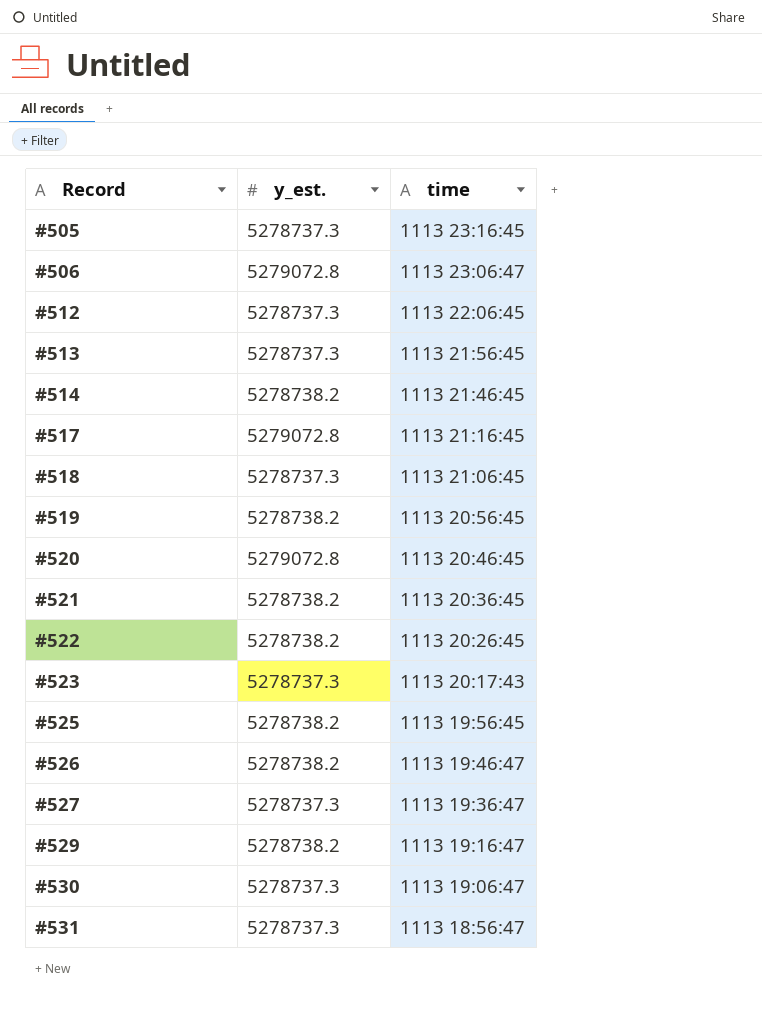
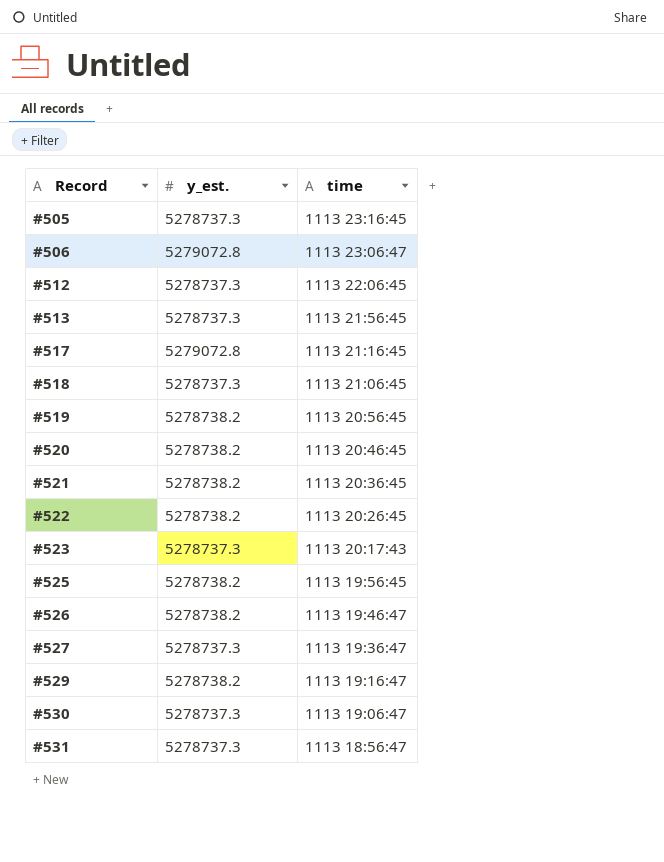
row #514: 5278738.2 | 1113 21:46:45 -> none
#520 | y_est.: 5279072.8 -> 5278738.2

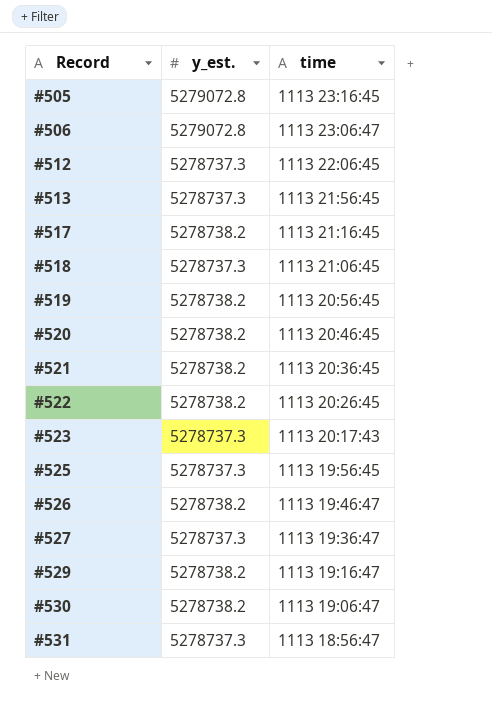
#505 | y_est.: 5278737.3 -> 5279072.8
#517 | y_est.: 5279072.8 -> 5278738.2
#525 | y_est.: 5278738.2 -> 5278737.3
#530 | y_est.: 5278737.3 -> 5278738.2

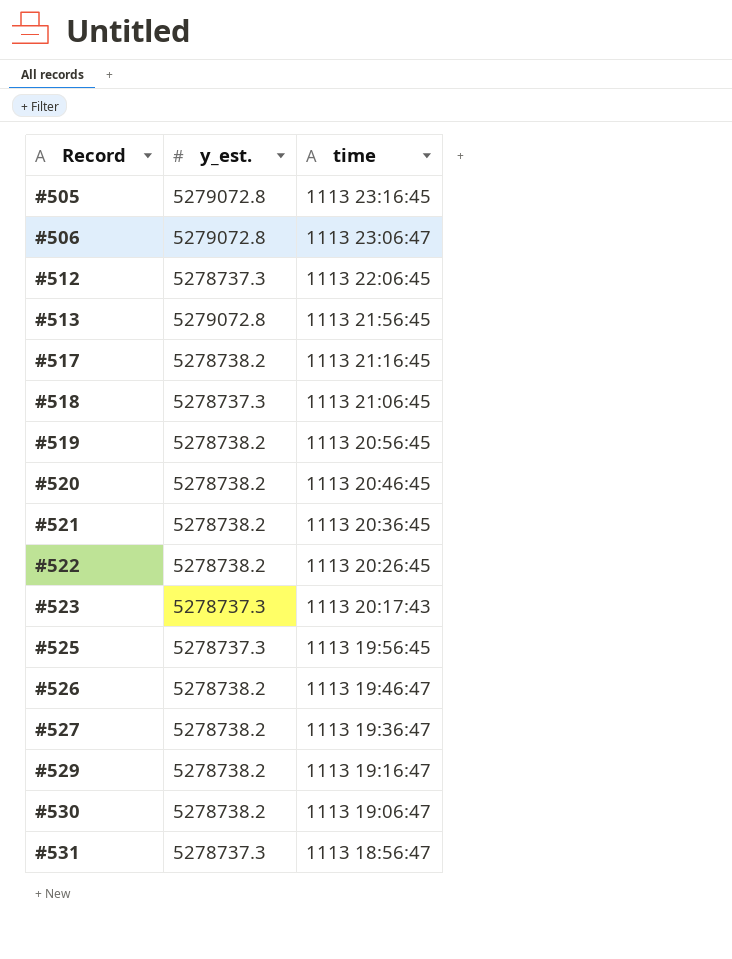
#513 | y_est.: 5278737.3 -> 5279072.8
#527 | y_est.: 5278737.3 -> 5278738.2

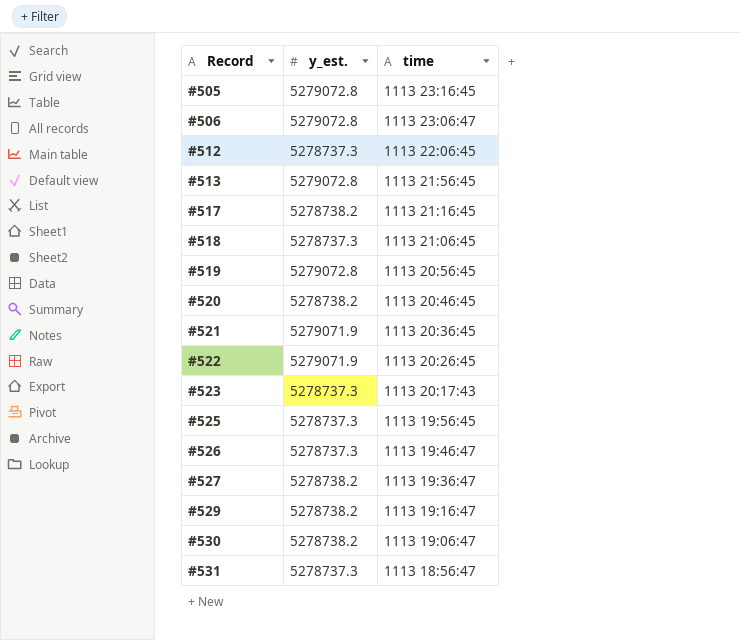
#519 | y_est.: 5278738.2 -> 5279072.8
#521 | y_est.: 5278738.2 -> 5279071.9
#522 | y_est.: 5278738.2 -> 5279071.9
#526 | y_est.: 5278738.2 -> 5278737.3

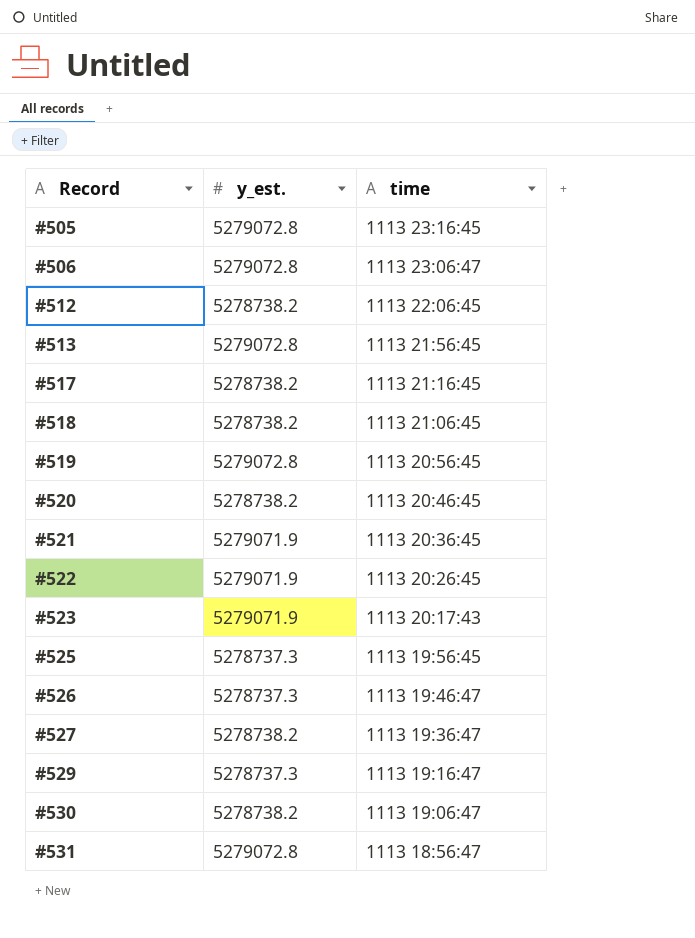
#512 | y_est.: 5278737.3 -> 5278738.2
#518 | y_est.: 5278737.3 -> 5278738.2
#523 | y_est.: 5278737.3 -> 5279071.9
#529 | y_est.: 5278738.2 -> 5278737.3
#531 | y_est.: 5278737.3 -> 5279072.8

